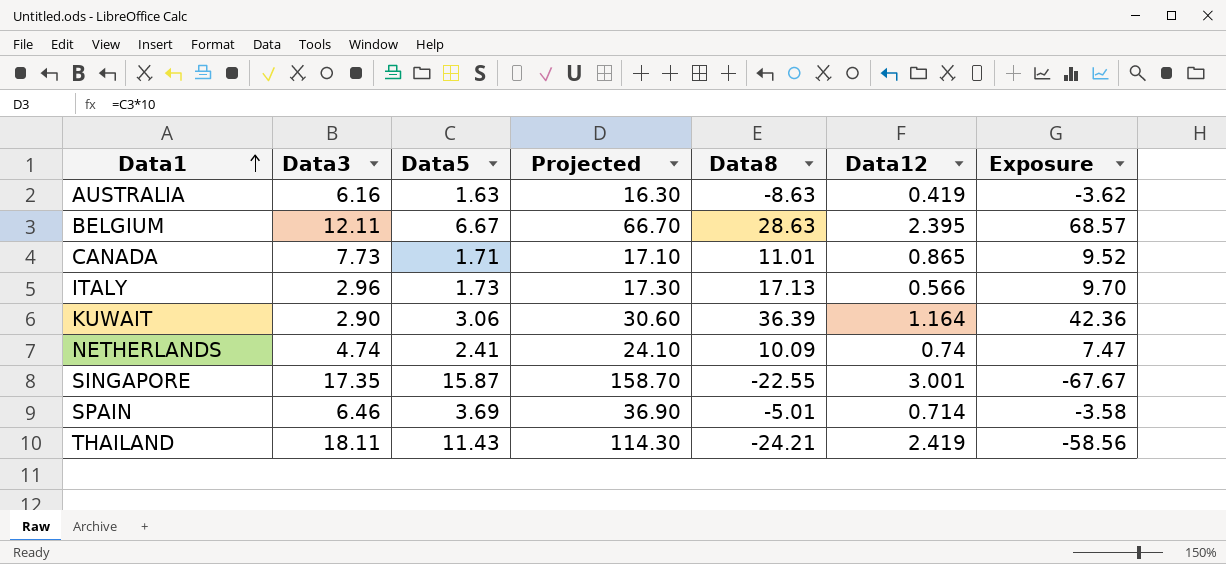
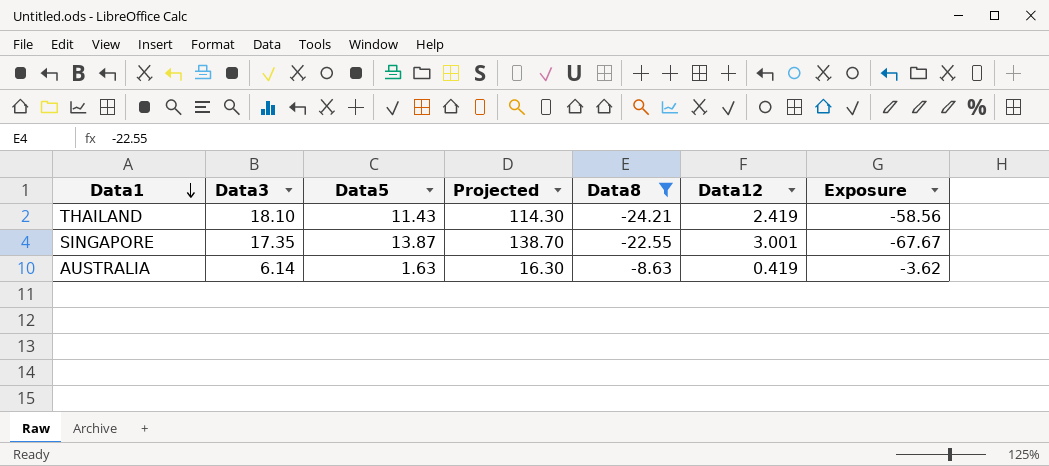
filter: none -> Data8 <= -8.63
row order: Data1 ascending -> Data1 descending
THAILAND | Data3: 18.11 -> 18.10
SINGAPORE | Data5: 15.87 -> 13.87
SINGAPORE | Projected: 158.70 -> 138.70
AUSTRALIA | Data3: 6.16 -> 6.14

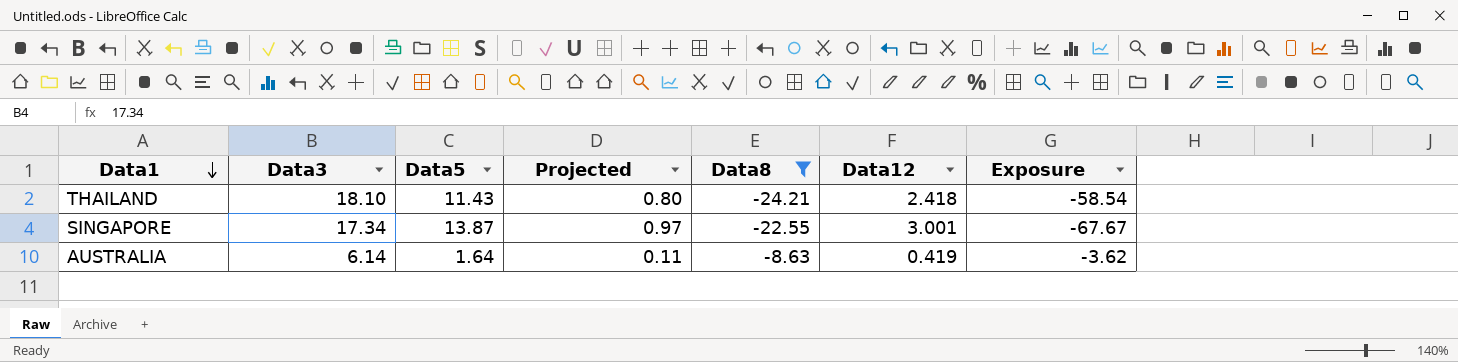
column Projected | formula: [Data5] * 10 -> [Data5] * 0.07
THAILAND | Data12: 2.419 -> 2.418
THAILAND | Exposure: -58.56 -> -58.54
SINGAPORE | Data3: 17.35 -> 17.34
AUSTRALIA | Data5: 1.63 -> 1.64

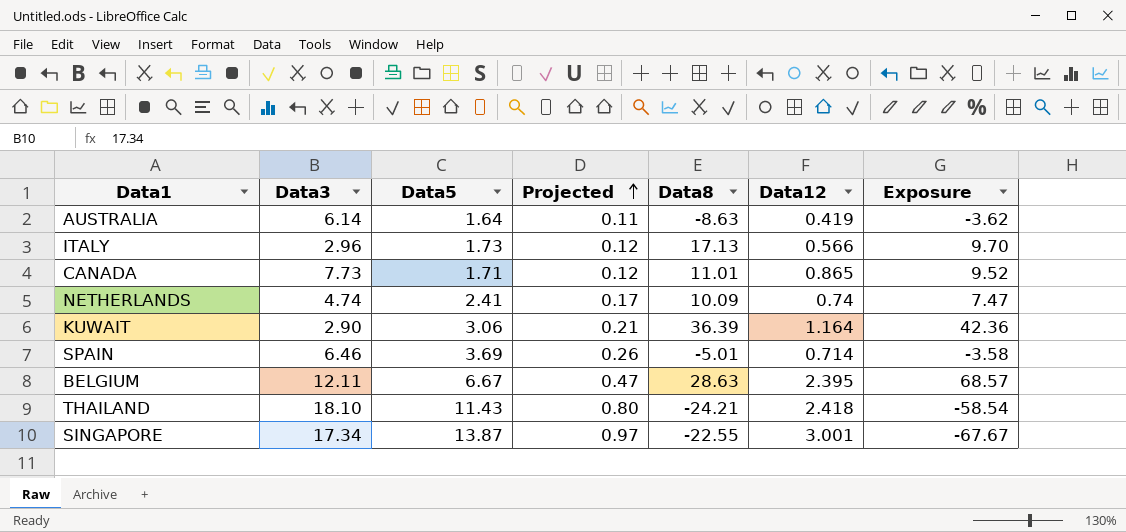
filter: Data8 <= -8.63 -> none
row order: Data1 descending -> Projected ascending

